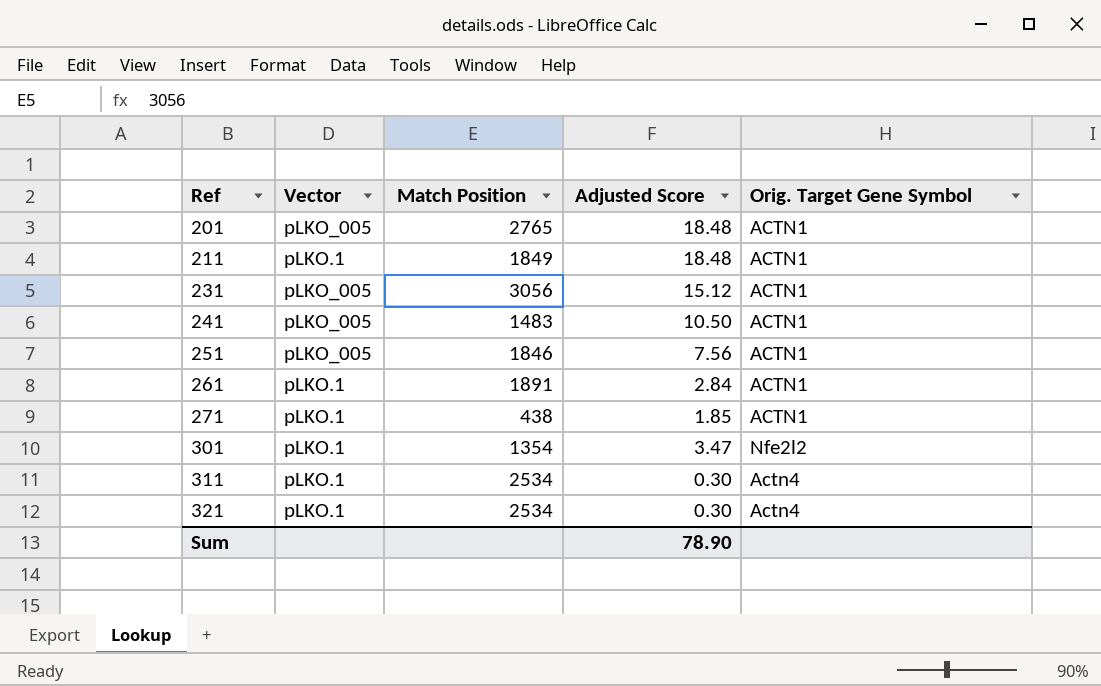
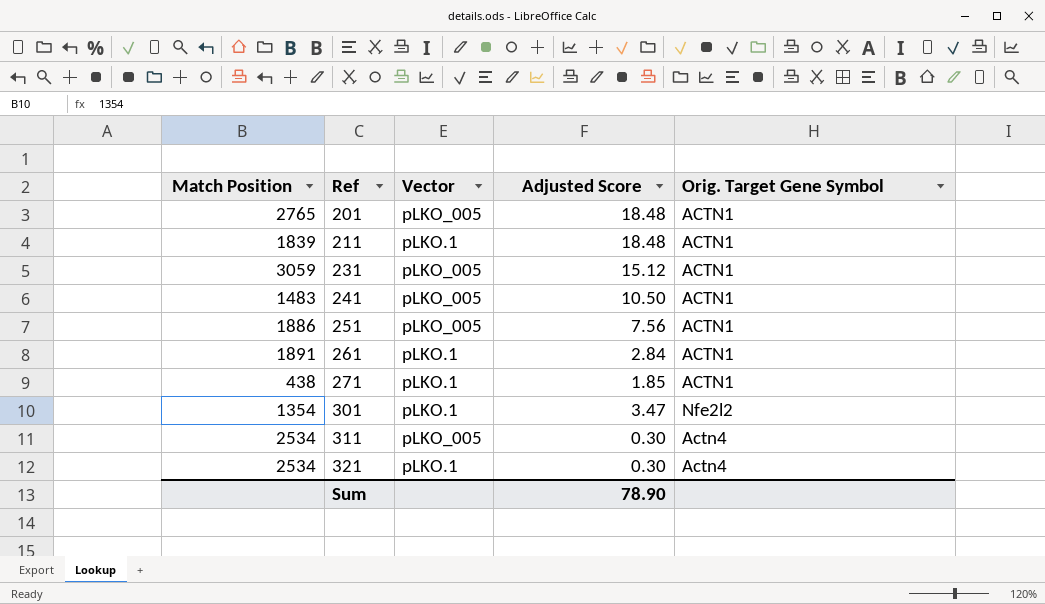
column Match Position | position: 3 -> 1
211 | Match Position: 1849 -> 1839
231 | Match Position: 3056 -> 3059
251 | Match Position: 1846 -> 1886
311 | Vector: pLKO.1 -> pLKO_005

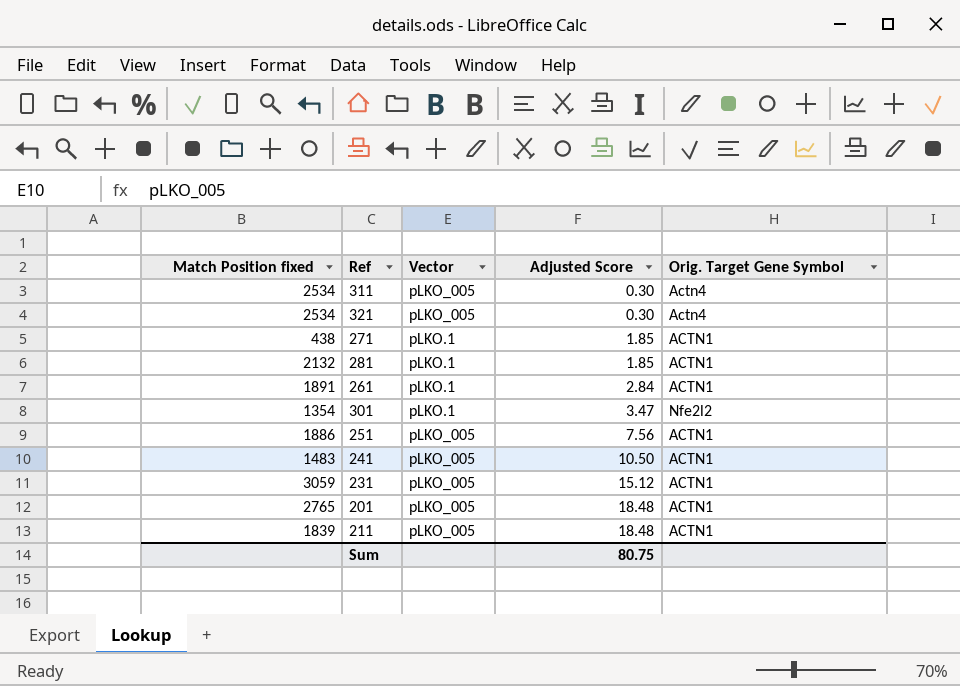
row order: Ref ascending -> Adjusted Score ascending
column name: Match Position -> Match Position fixed
321 | Vector: pLKO.1 -> pLKO_005
row 281: none -> 2132 | pLKO.1 | 1.85 | ACTN1
211 | Vector: pLKO.1 -> pLKO_005
Sum | Adjusted Score: 78.90 -> 80.75

